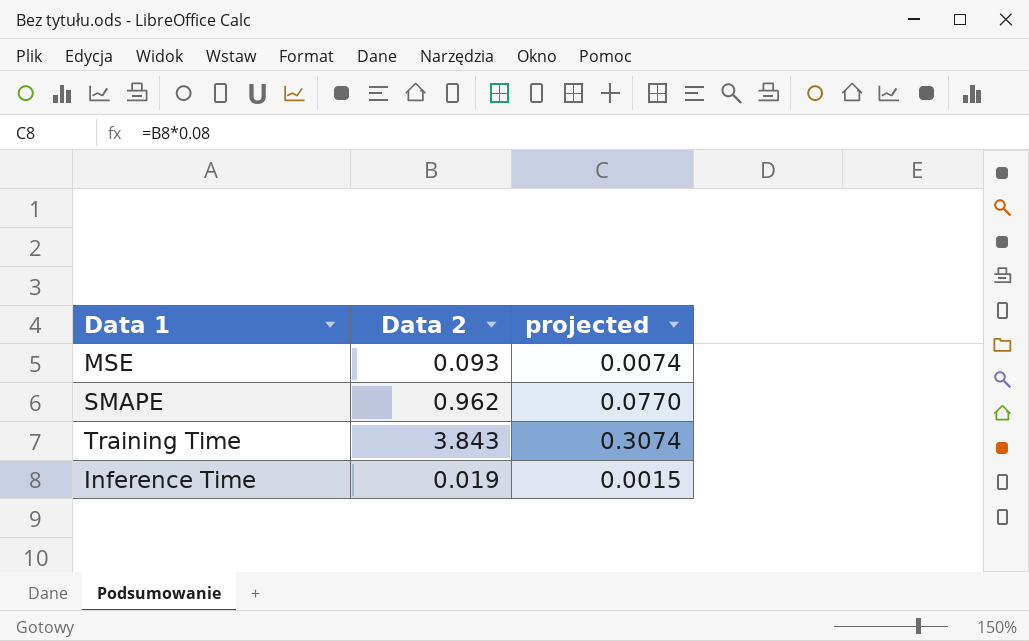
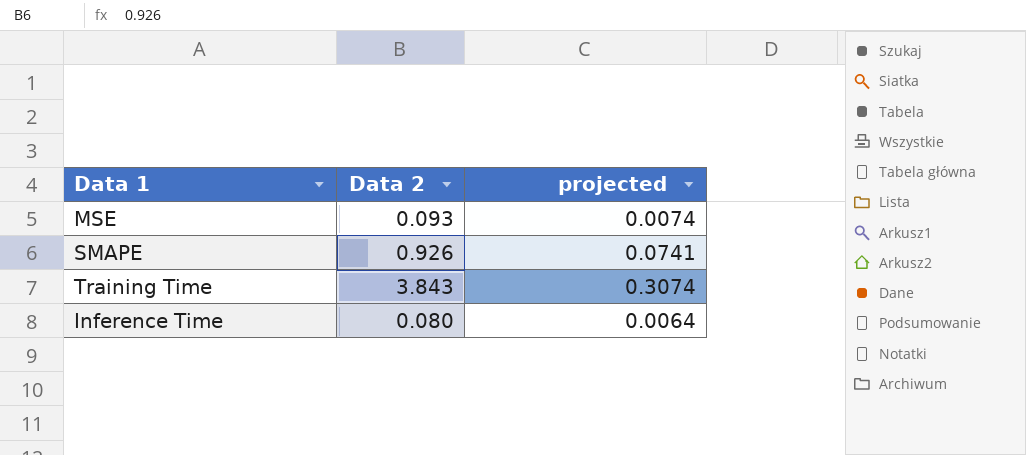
SMAPE | Data 2: 0.962 -> 0.926
SMAPE | projected: 0.0770 -> 0.0741
Inference Time | Data 2: 0.019 -> 0.080
Inference Time | projected: 0.0015 -> 0.0064

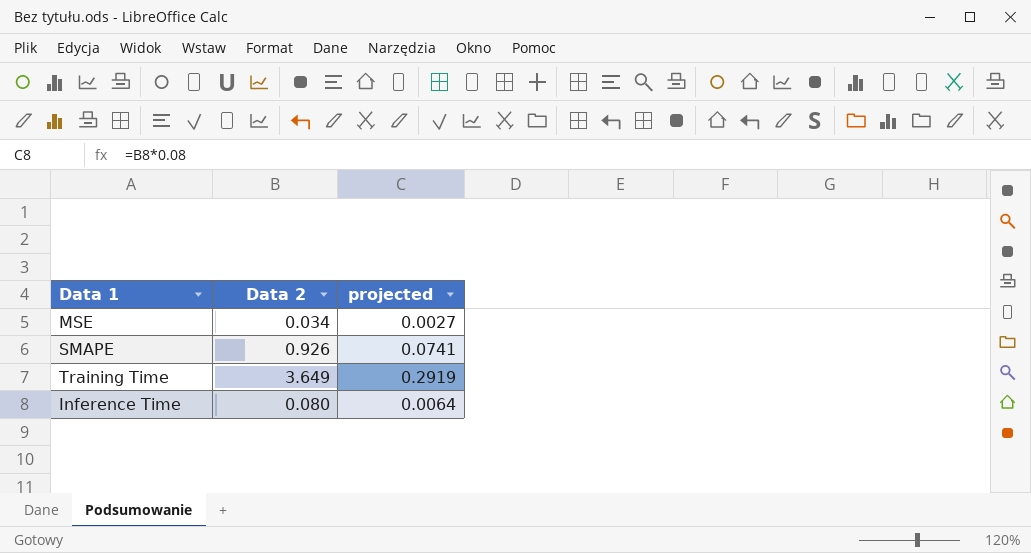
MSE | Data 2: 0.093 -> 0.034
MSE | projected: 0.0074 -> 0.0027
Training Time | Data 2: 3.843 -> 3.649
Training Time | projected: 0.3074 -> 0.2919

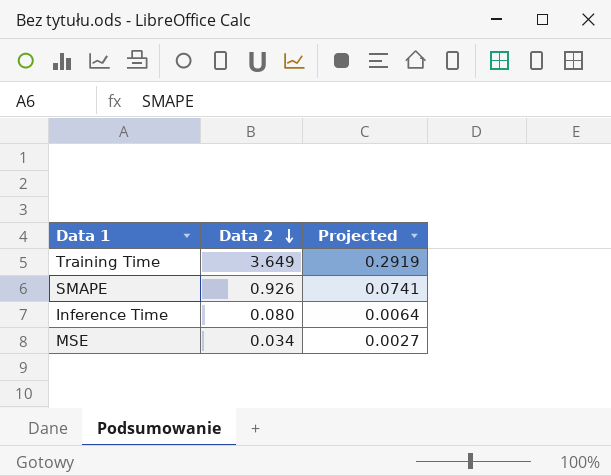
row order: none -> Data 2 descending
column name: projected -> Projected

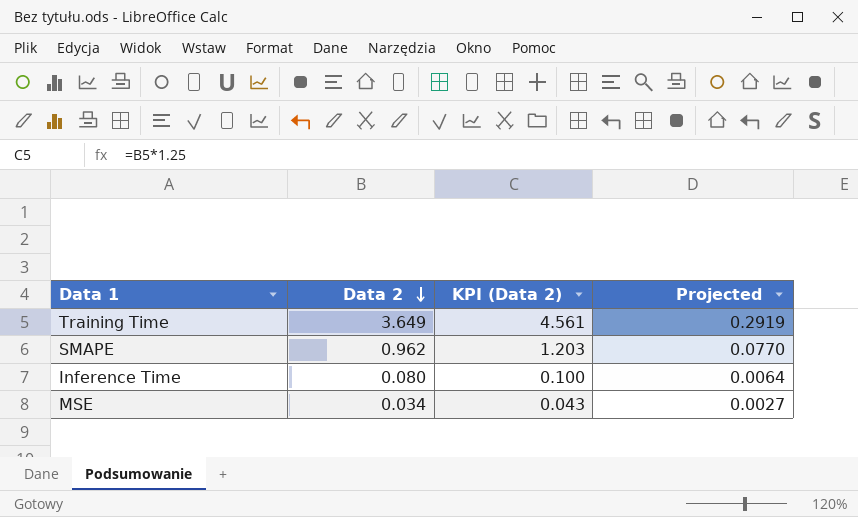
column KPI (Data 2) | formula: none -> [Data 2] * 1.25
SMAPE | Data 2: 0.926 -> 0.962
SMAPE | Projected: 0.0741 -> 0.0770

